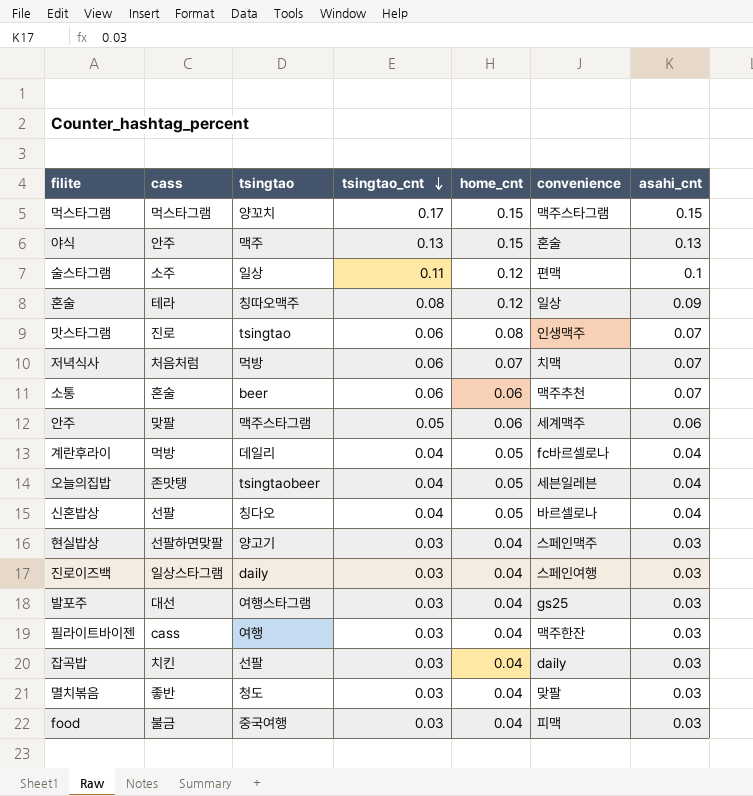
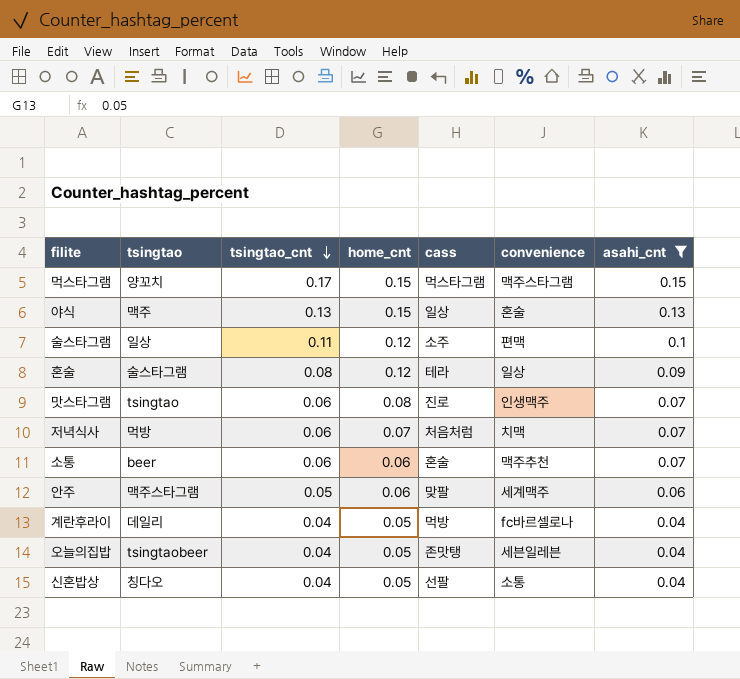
filter: none -> asahi_cnt != 0.03
column cass | position: 2 -> 5
야식 | cass: 안주 -> 일상
혼술 | tsingtao: 칭따오맥주 -> 술스타그램
신혼밥상 | convenience: 바르셀로나 -> 소통

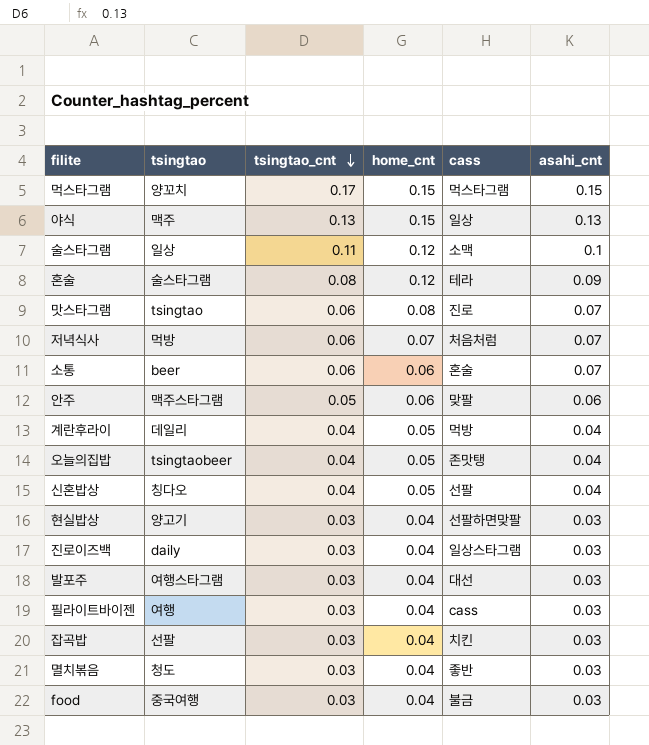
filter: asahi_cnt != 0.03 -> none
column convenience | position: 6 -> none
술스타그램 | cass: 소주 -> 소맥

